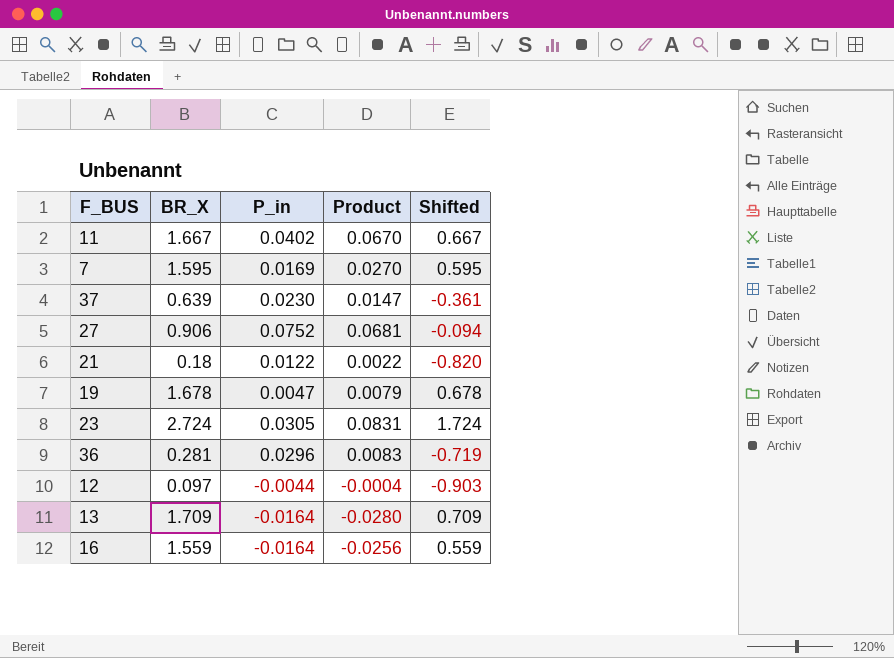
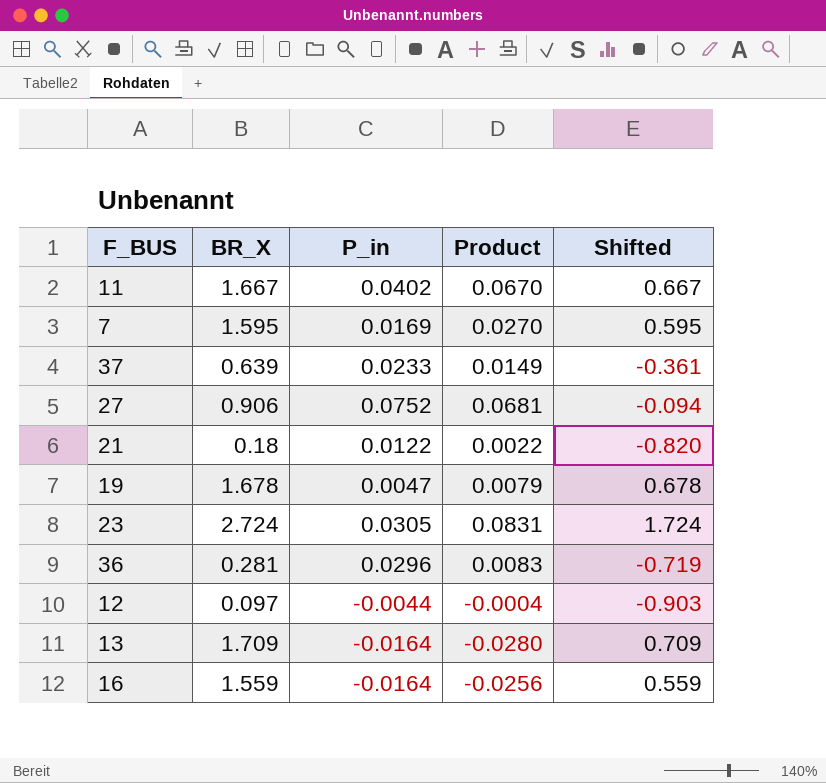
37 | P_in: 0.0230 -> 0.0233
37 | Product: 0.0147 -> 0.0149

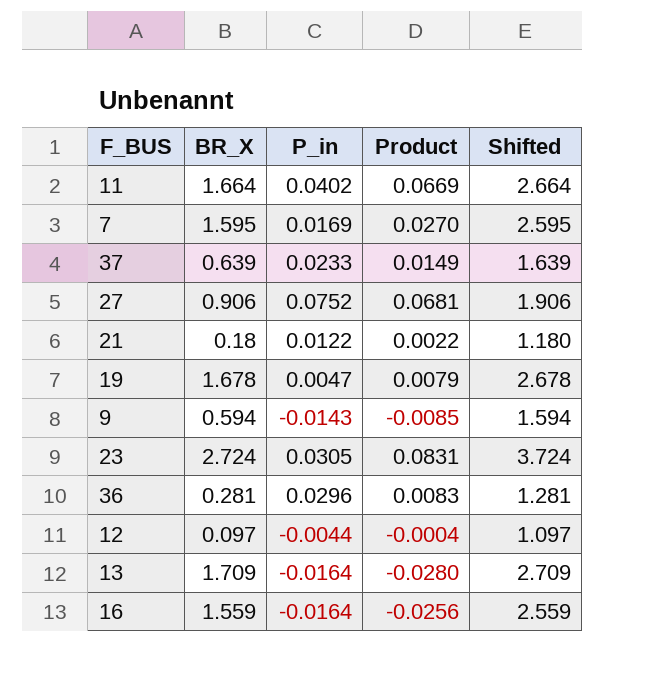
column Shifted | formula: [BR_X] - 1 -> [BR_X] + 1
11 | BR_X: 1.667 -> 1.664
11 | Product: 0.0670 -> 0.0669
row 9: none -> 0.594 | -0.0143 | -0.0085 | 1.594

